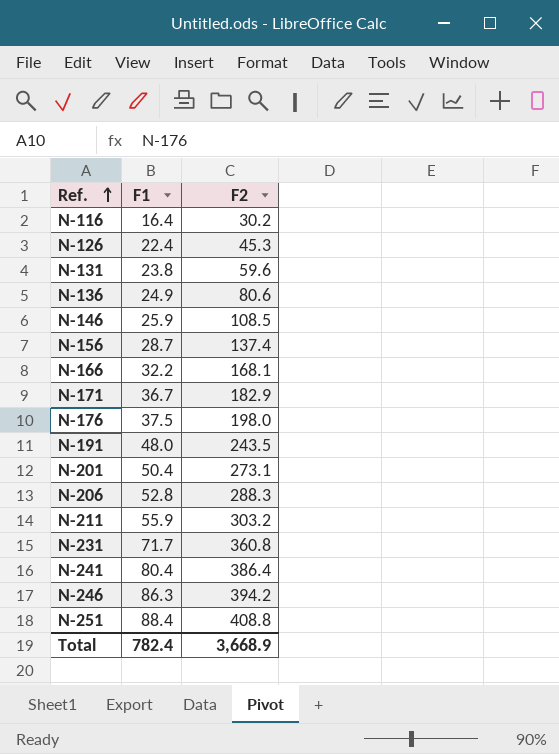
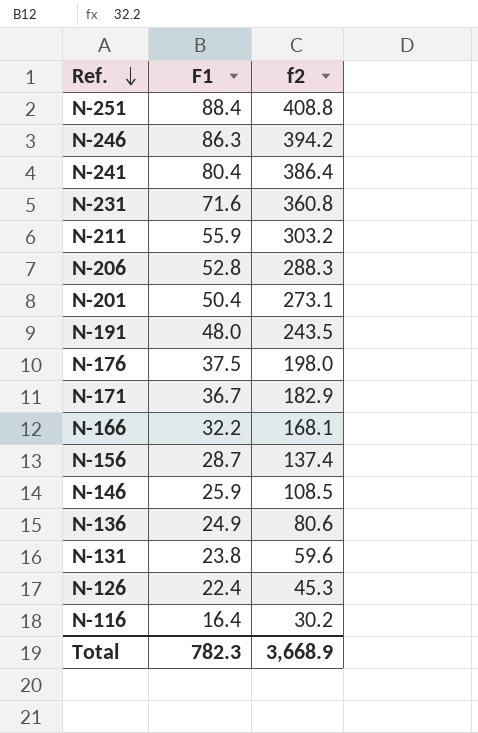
row order: Ref. ascending -> Ref. descending
column name: F2 -> f2
N-231 | F1: 71.7 -> 71.6
Total | F1: 782.4 -> 782.3

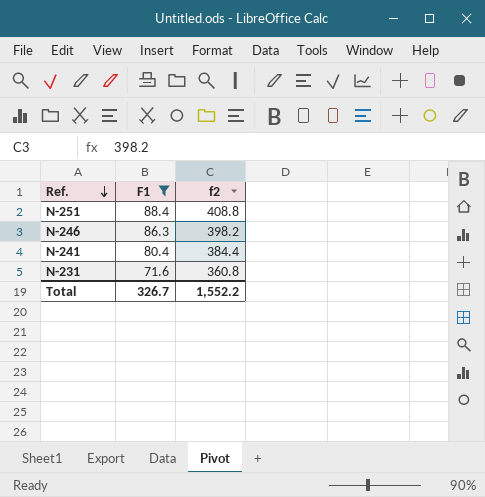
filter: none -> F1 >= 71.6
N-246 | f2: 394.2 -> 398.2
N-241 | f2: 386.4 -> 384.4
Total | F1: 782.3 -> 326.7
Total | f2: 3,668.9 -> 1,552.2

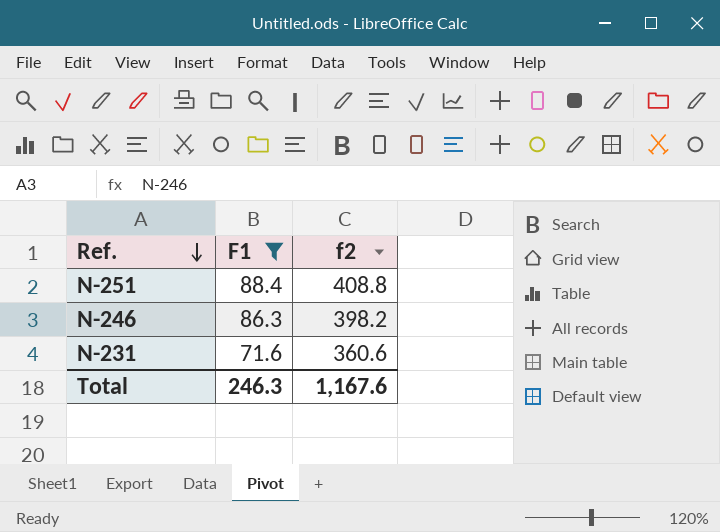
row N-241: 80.4 | 384.4 -> none
N-231 | f2: 360.8 -> 360.6
Total | F1: 326.7 -> 246.3
Total | f2: 1,552.2 -> 1,167.6

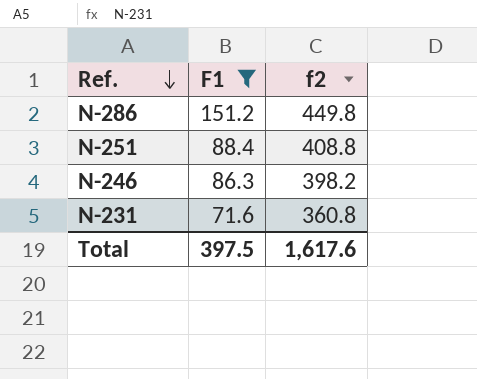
row N-286: none -> 151.2 | 449.8
N-231 | f2: 360.6 -> 360.8
Total | F1: 246.3 -> 397.5
Total | f2: 1,167.6 -> 1,617.6

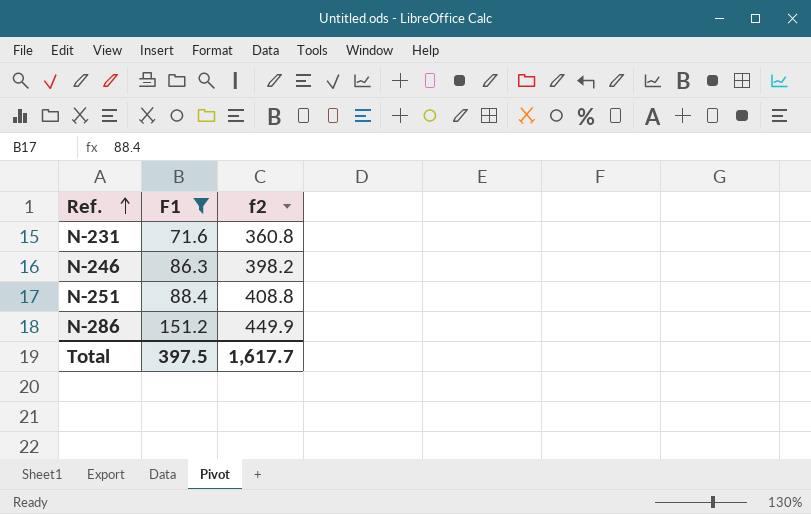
row order: Ref. descending -> Ref. ascending
N-286 | f2: 449.8 -> 449.9
Total | f2: 1,617.6 -> 1,617.7

